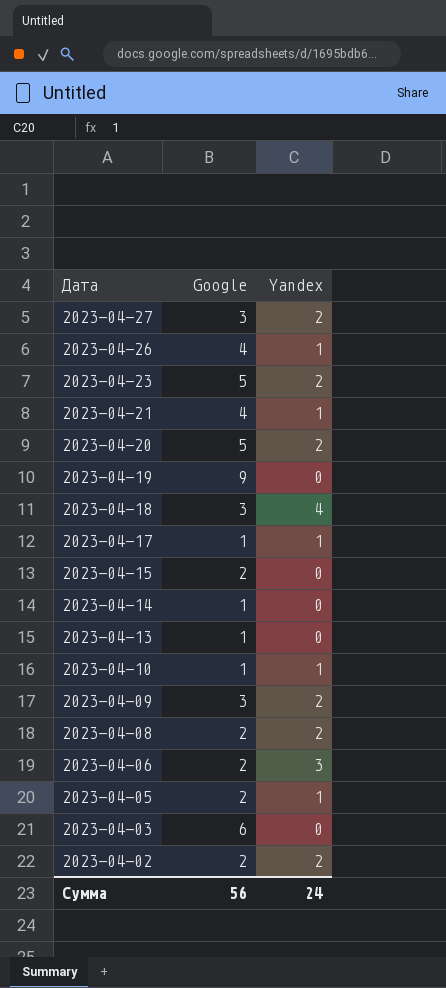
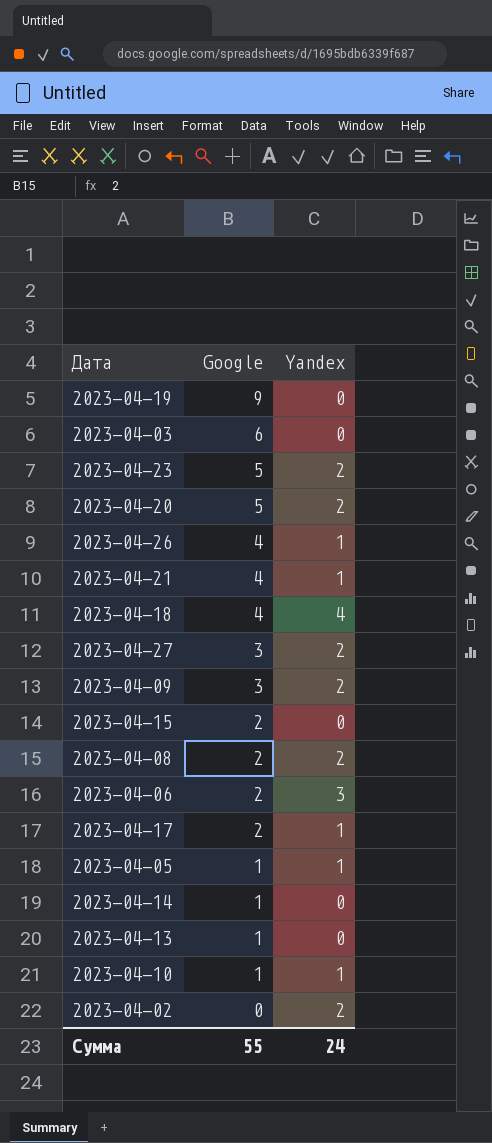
row order: Дата descending -> Google descending
2023-04-18 | Google: 3 -> 4
2023-04-17 | Google: 1 -> 2
2023-04-05 | Google: 2 -> 1
2023-04-02 | Google: 2 -> 0
Сумма | Google: 56 -> 55

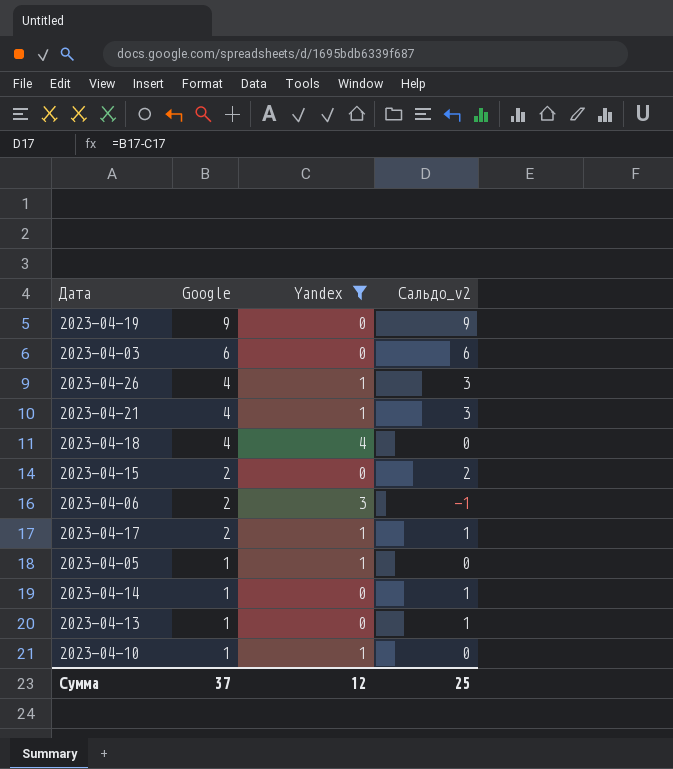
filter: none -> Yandex != 2
column Сальдо_v2 | formula: none -> [Google] - [Yandex]
Сумма | Google: 55 -> 37
Сумма | Yandex: 24 -> 12

